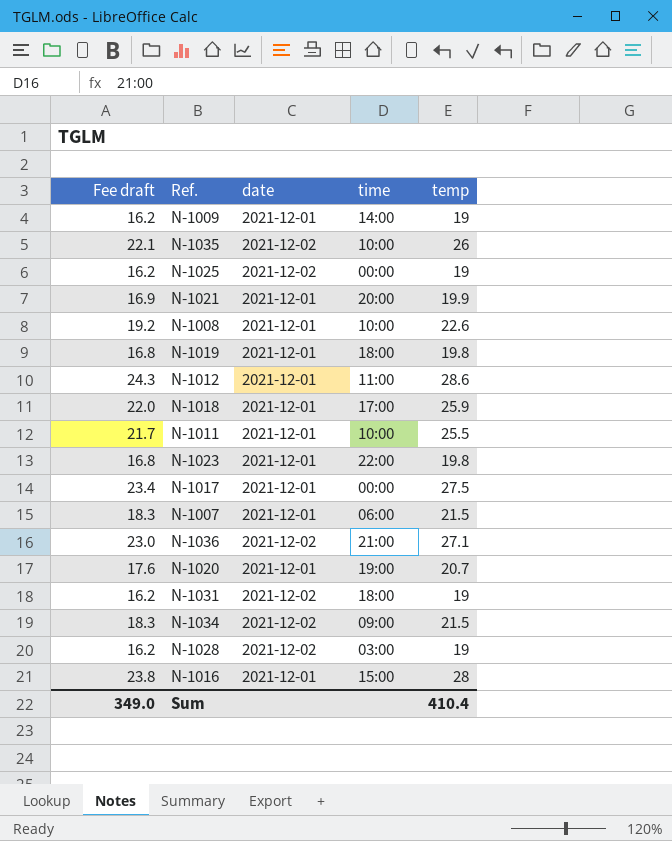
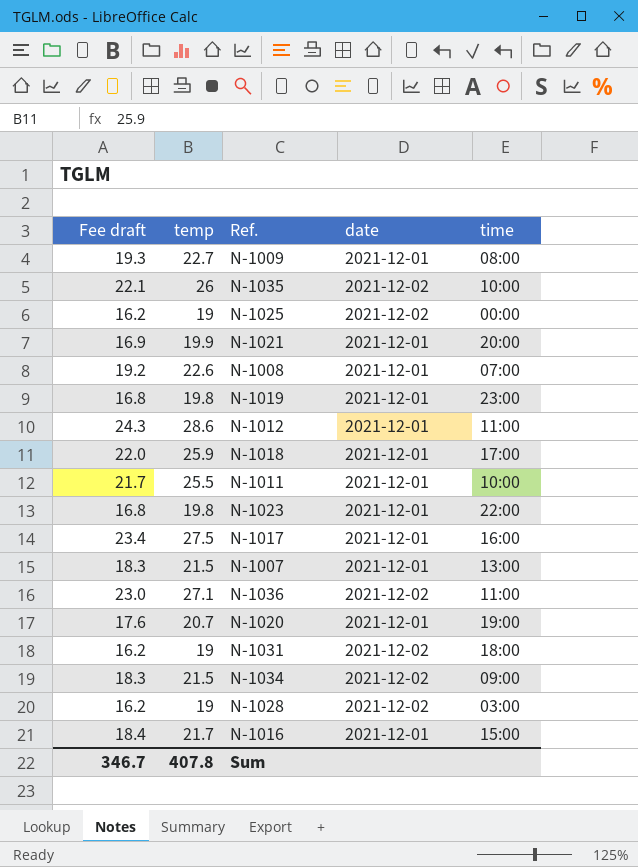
column temp | position: 5 -> 2
N-1009 | Fee draft: 16.2 -> 19.3
N-1009 | temp: 19 -> 22.7
N-1009 | time: 14:00 -> 08:00
N-1008 | time: 10:00 -> 07:00
N-1019 | time: 18:00 -> 23:00
N-1017 | time: 00:00 -> 16:00
N-1007 | time: 06:00 -> 13:00
N-1036 | time: 21:00 -> 11:00
N-1016 | Fee draft: 23.8 -> 18.4
N-1016 | temp: 28 -> 21.7
Sum | Fee draft: 349.0 -> 346.7
Sum | temp: 410.4 -> 407.8

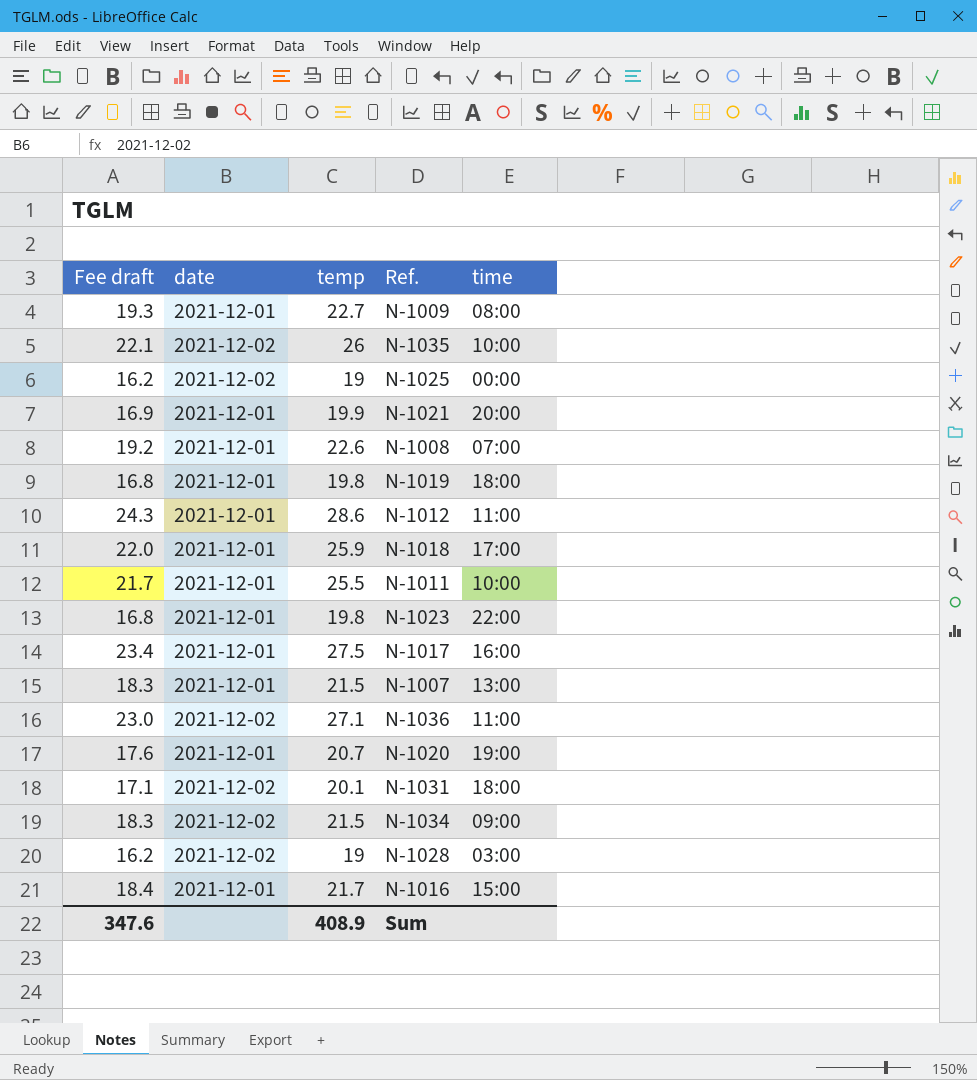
column date | position: 4 -> 2
N-1019 | time: 23:00 -> 18:00
N-1031 | Fee draft: 16.2 -> 17.1
N-1031 | temp: 19 -> 20.1
Sum | Fee draft: 346.7 -> 347.6
Sum | temp: 407.8 -> 408.9

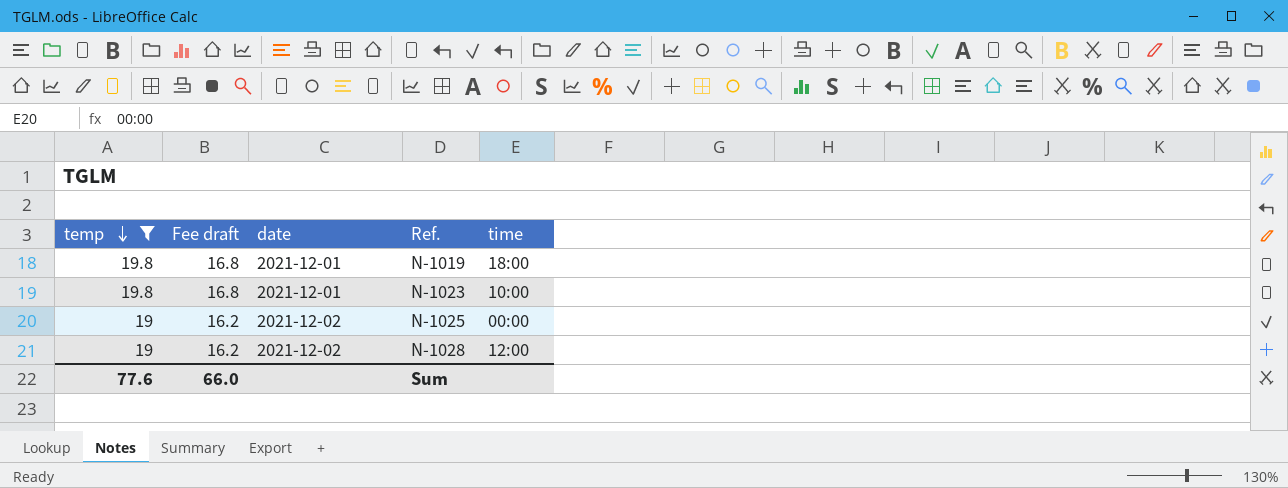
filter: none -> temp <= 19.8
row order: none -> temp descending
column temp | position: 3 -> 1
N-1023 | time: 22:00 -> 10:00
N-1028 | time: 03:00 -> 12:00
Sum | temp: 408.9 -> 77.6
Sum | Fee draft: 347.6 -> 66.0

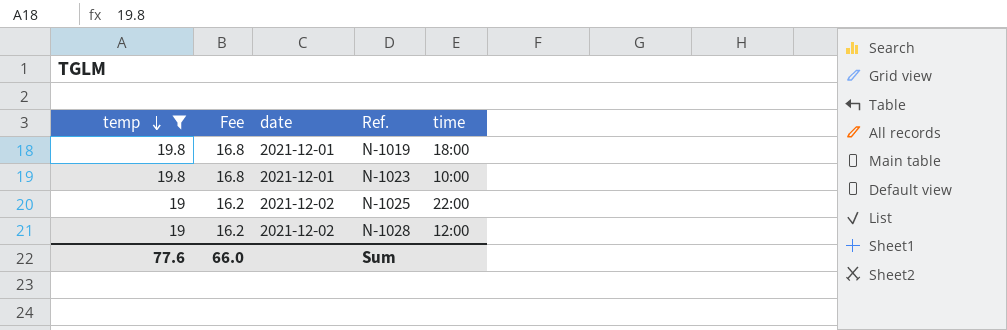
column name: Fee draft -> Fee
N-1025 | time: 00:00 -> 22:00

